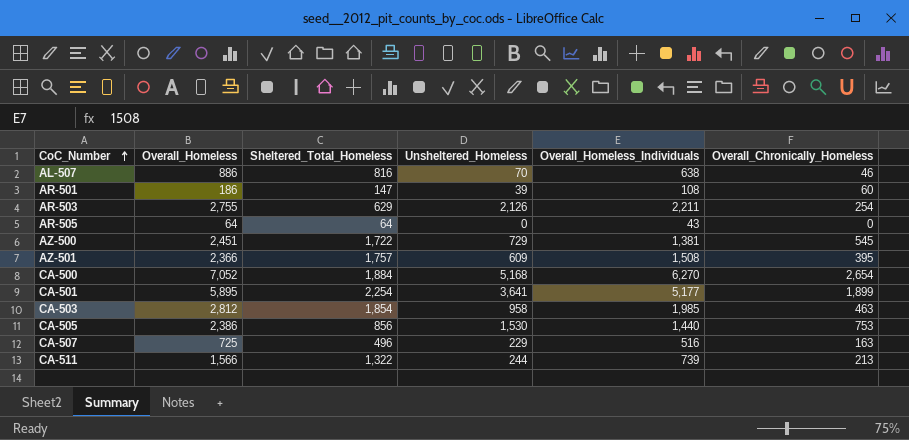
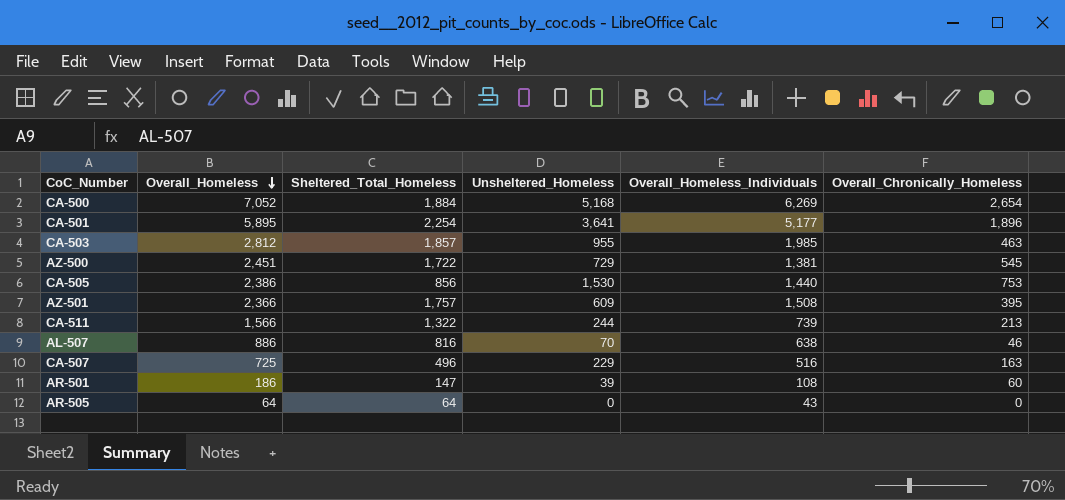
row order: CoC_Number ascending -> Overall_Homeless descending
row AR-503: 2,755 | 629 | 2,126 | 2,211 | 254 -> none
CA-500 | Overall_Homeless_Individuals: 6,270 -> 6,269
CA-501 | Overall_Chronically_Homeless: 1,899 -> 1,896
CA-503 | Sheltered_Total_Homeless: 1,854 -> 1,857
CA-503 | Unsheltered_Homeless: 958 -> 955

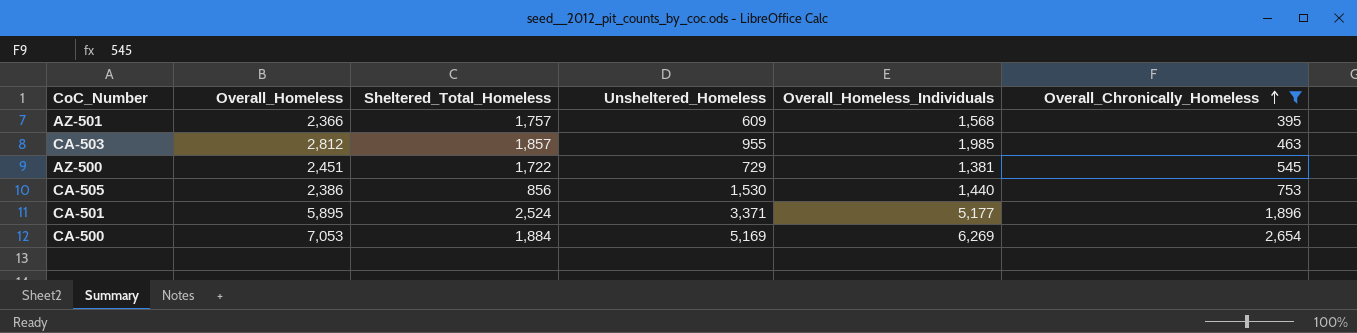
filter: none -> Overall_Chronically_Homeless >= 395
row order: Overall_Homeless descending -> Overall_Chronically_Homeless ascending
AZ-501 | Overall_Homeless_Individuals: 1,508 -> 1,568
CA-501 | Sheltered_Total_Homeless: 2,254 -> 2,524
CA-501 | Unsheltered_Homeless: 3,641 -> 3,371
CA-500 | Overall_Homeless: 7,052 -> 7,053
CA-500 | Unsheltered_Homeless: 5,168 -> 5,169

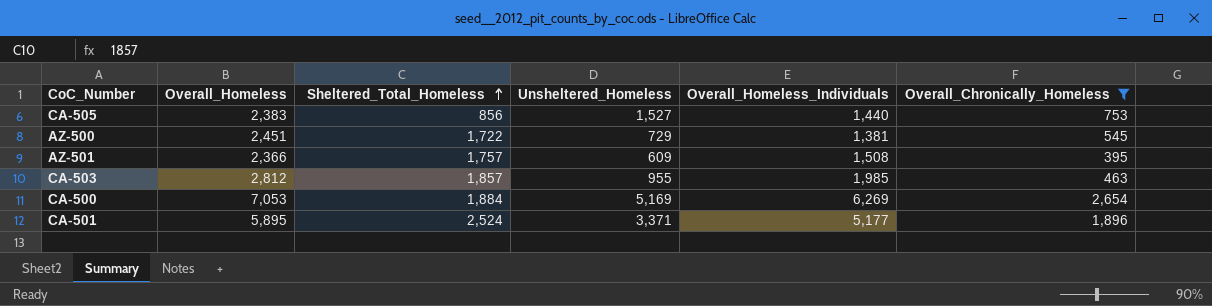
row order: Overall_Chronically_Homeless ascending -> Sheltered_Total_Homeless ascending
CA-505 | Overall_Homeless: 2,386 -> 2,383
CA-505 | Unsheltered_Homeless: 1,530 -> 1,527
AZ-501 | Overall_Homeless_Individuals: 1,568 -> 1,508

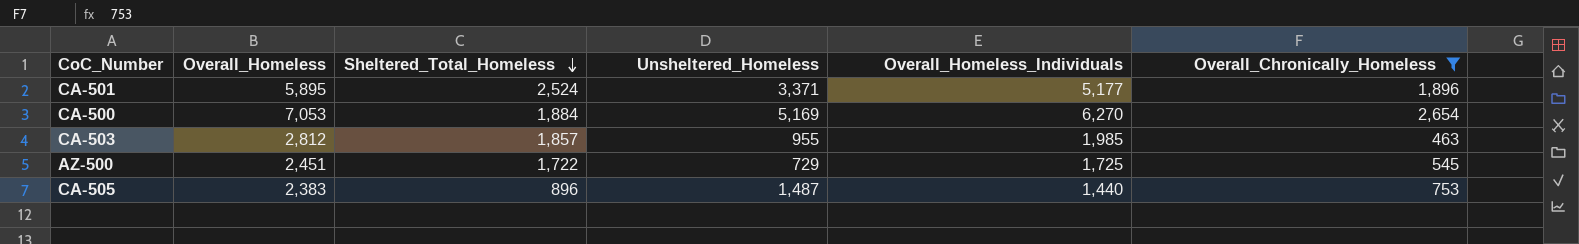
row order: Sheltered_Total_Homeless ascending -> Sheltered_Total_Homeless descending
row AZ-501: 2,366 | 1,757 | 609 | 1,508 | 395 -> none
CA-500 | Overall_Homeless_Individuals: 6,269 -> 6,270
AZ-500 | Overall_Homeless_Individuals: 1,381 -> 1,725
CA-505 | Sheltered_Total_Homeless: 856 -> 896
CA-505 | Unsheltered_Homeless: 1,527 -> 1,487

